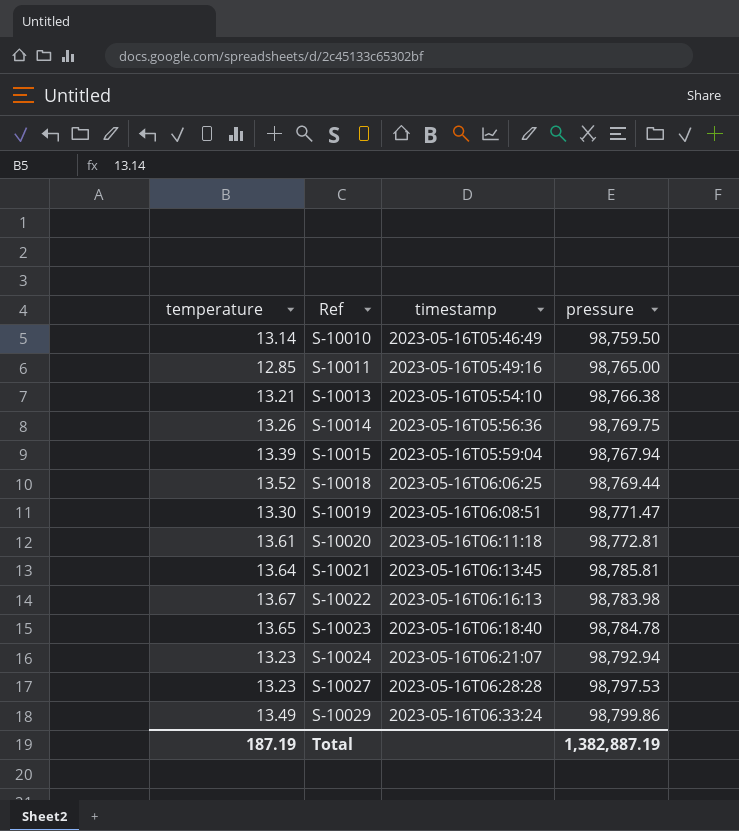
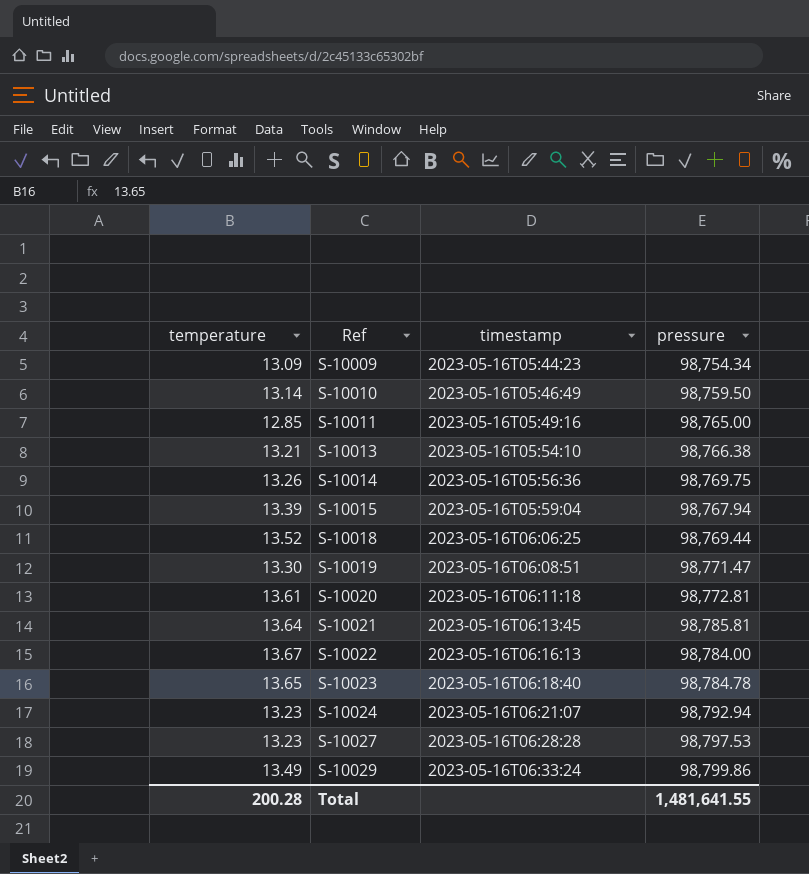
row S-10009: none -> 13.09 | 2023-05-16T05:44:23 | 98,754.34
S-10022 | pressure: 98,783.98 -> 98,784.00
Total | temperature: 187.19 -> 200.28
Total | pressure: 1,382,887.19 -> 1,481,641.55

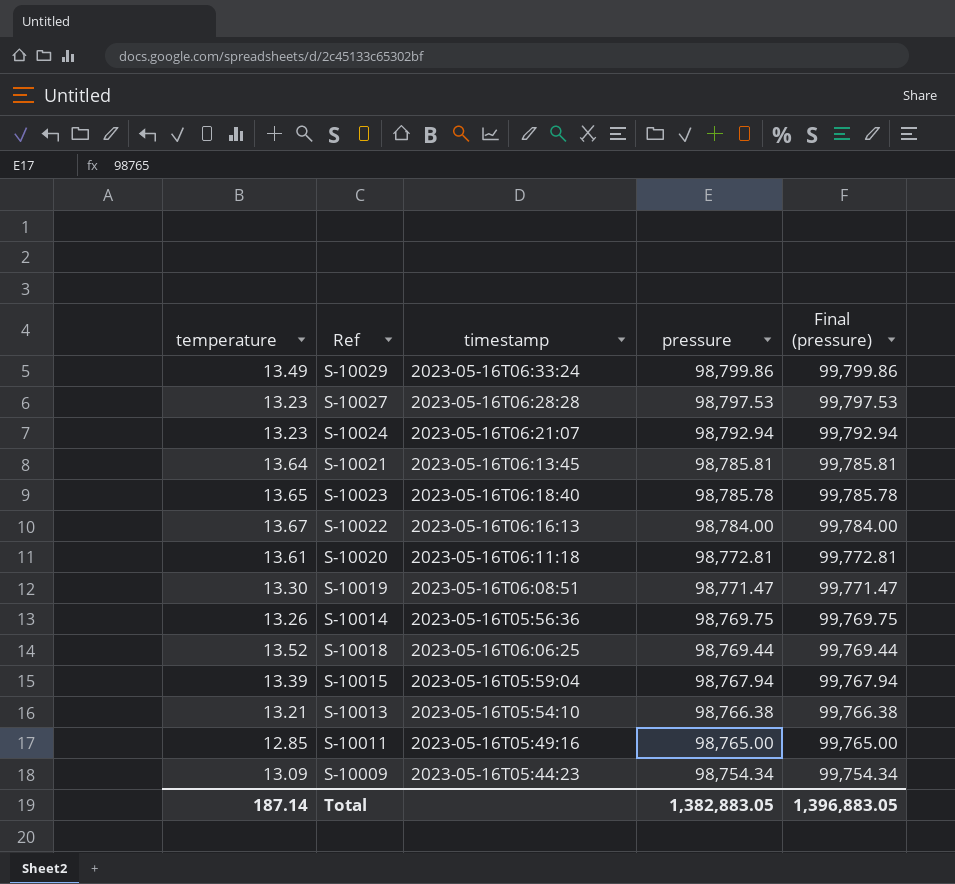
row order: Ref ascending -> pressure descending
column Final (pressure) | formula: none -> [pressure] + 1000
row S-10010: 13.14 | 2023-05-16T05:46:49 | 98,759.50 -> none
S-10023 | pressure: 98,784.78 -> 98,785.78
Total | temperature: 200.28 -> 187.14
Total | pressure: 1,481,641.55 -> 1,382,883.05

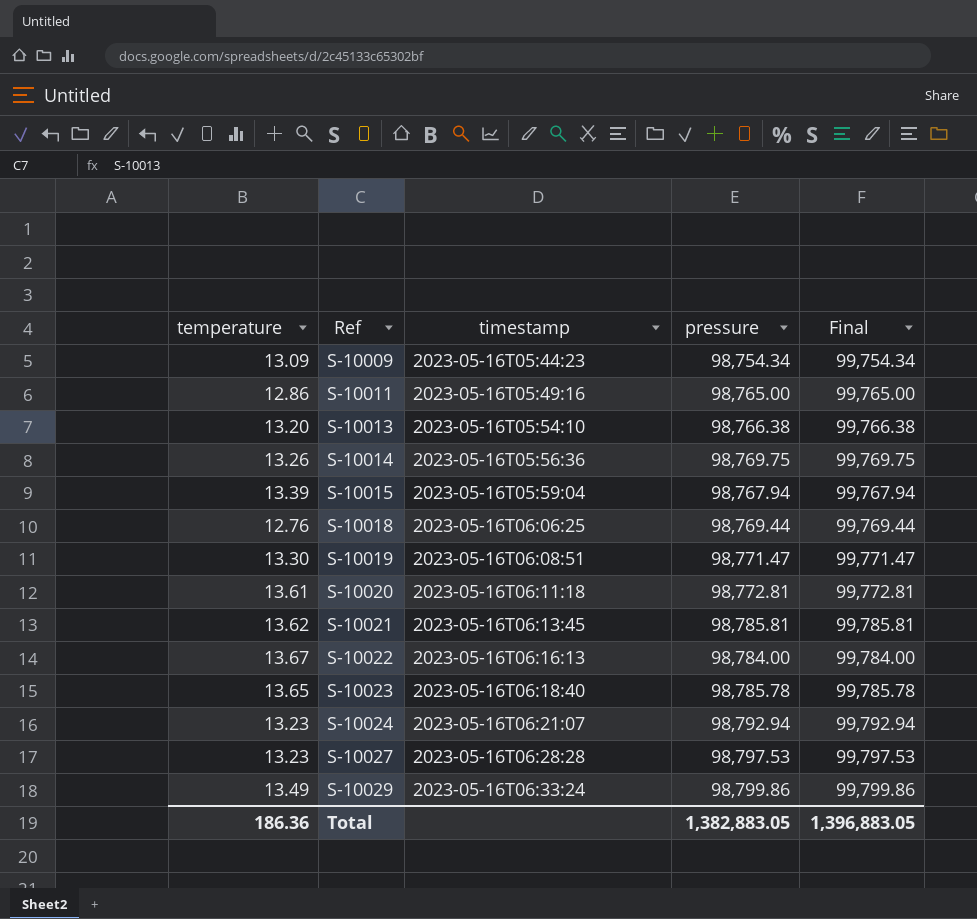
row order: pressure descending -> Ref ascending
column name: Final (pressure) -> Final
S-10011 | temperature: 12.85 -> 12.86
S-10013 | temperature: 13.21 -> 13.20
S-10018 | temperature: 13.52 -> 12.76
S-10021 | temperature: 13.64 -> 13.62
Total | temperature: 187.14 -> 186.36

